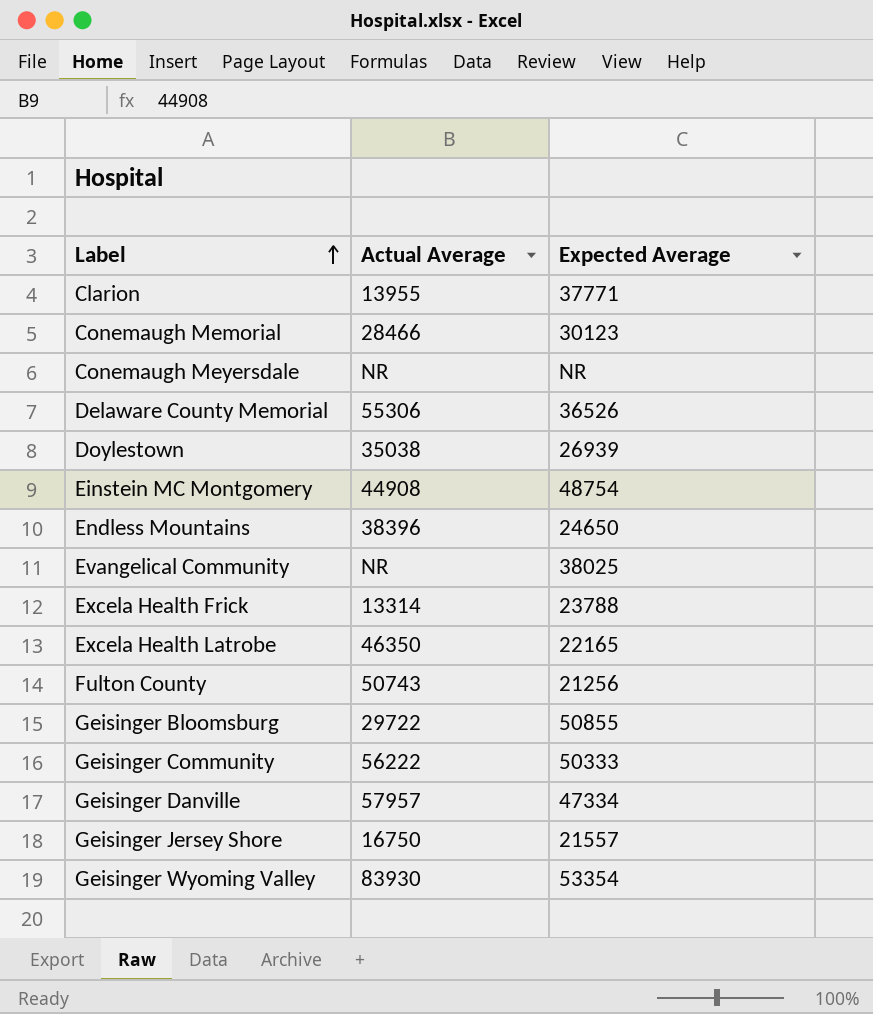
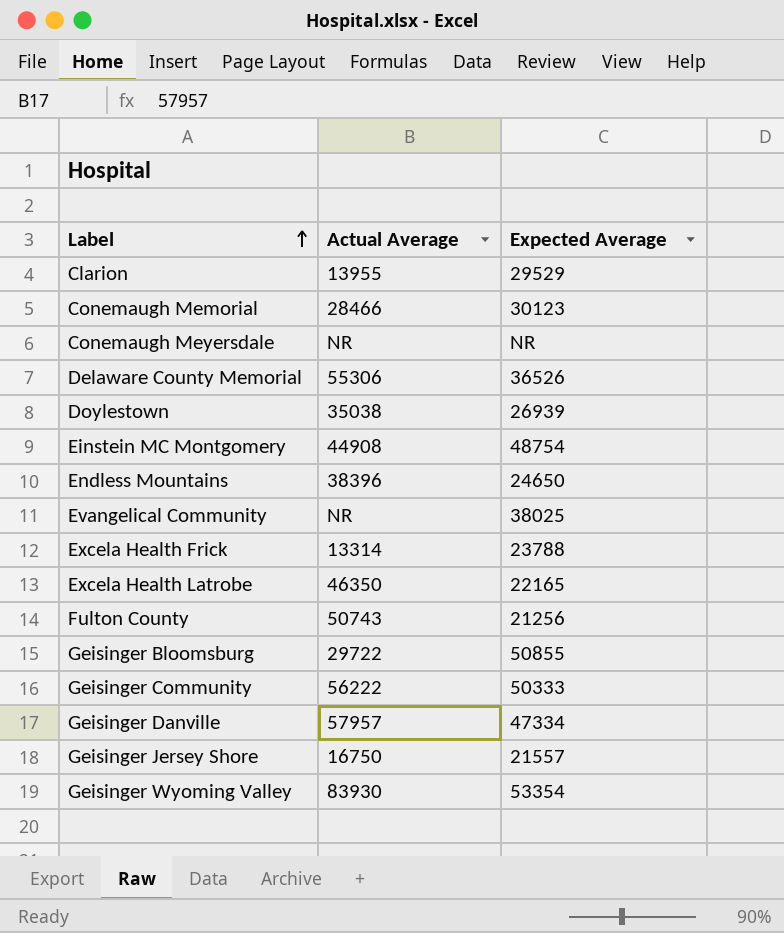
Clarion | Expected Average: 37771 -> 29529

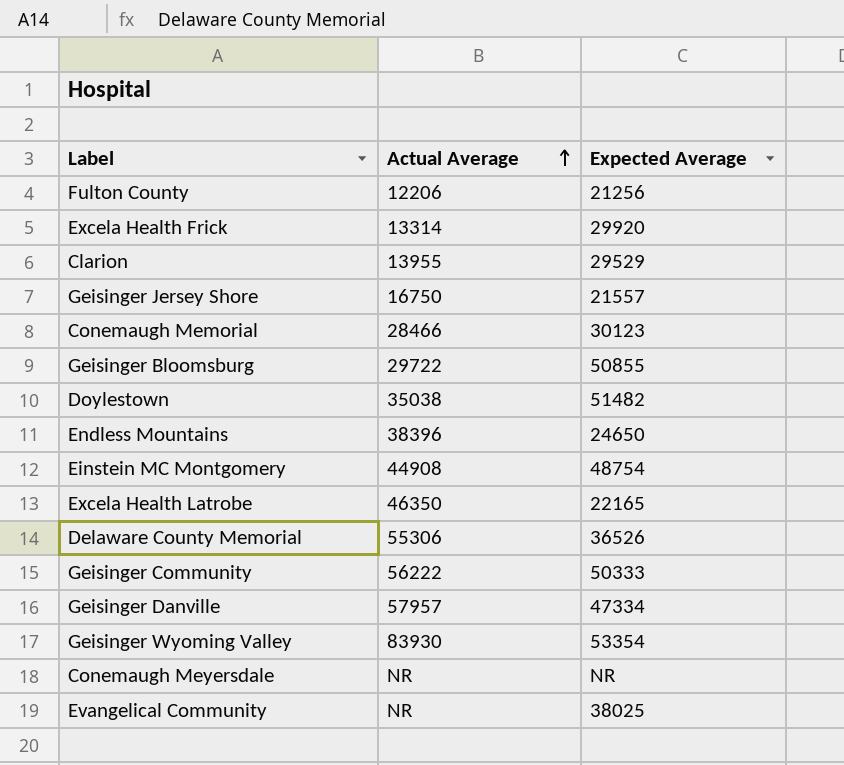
row order: Label ascending -> Actual Average ascending
Fulton County | Actual Average: 50743 -> 12206
Excela Health Frick | Expected Average: 23788 -> 29920
Doylestown | Expected Average: 26939 -> 51482

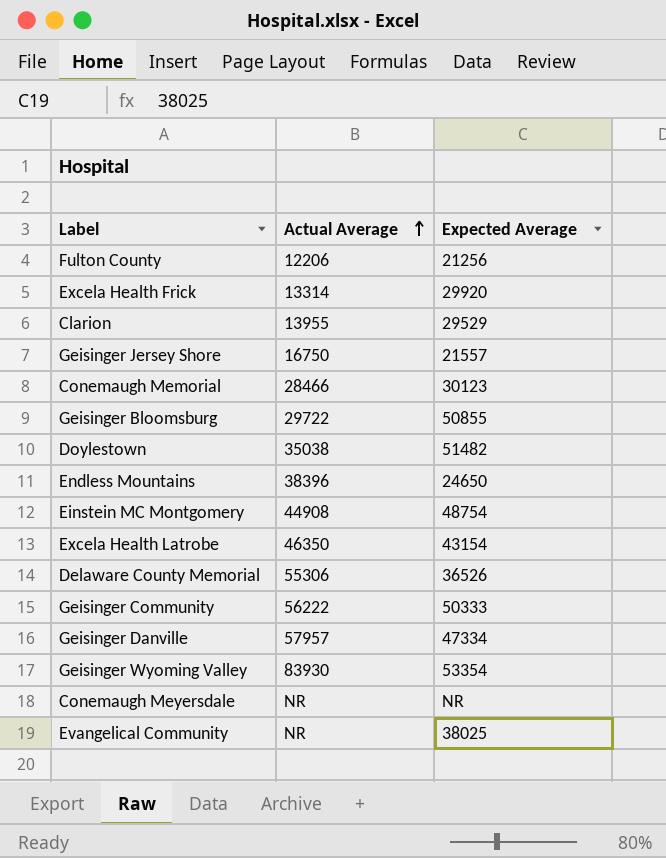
Excela Health Latrobe | Expected Average: 22165 -> 43154

